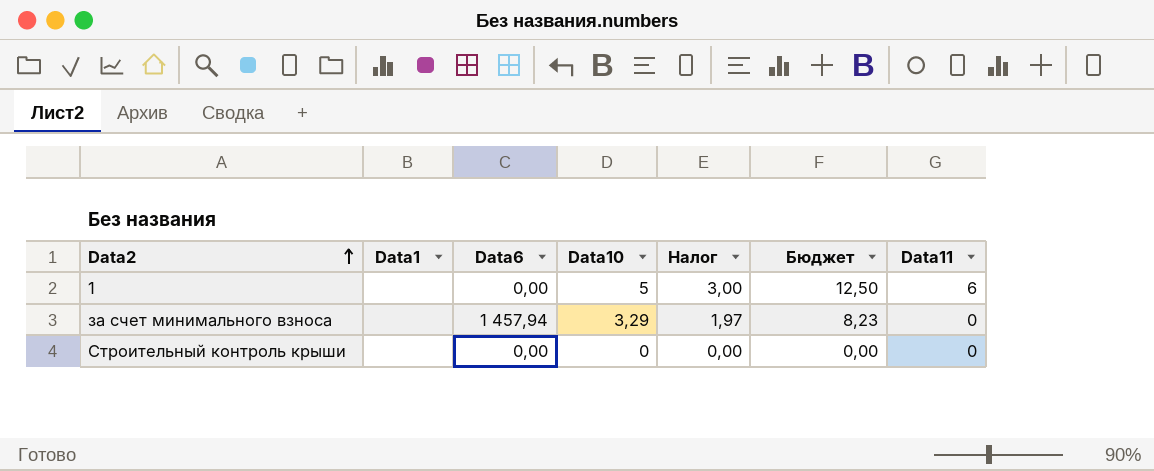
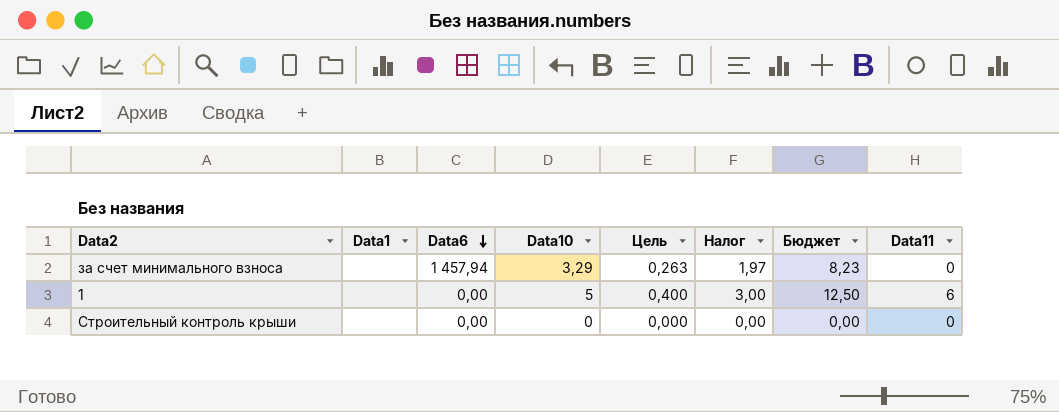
row order: Data2 ascending -> Data6 descending
column Цель | formula: none -> [Data10] * 0,08

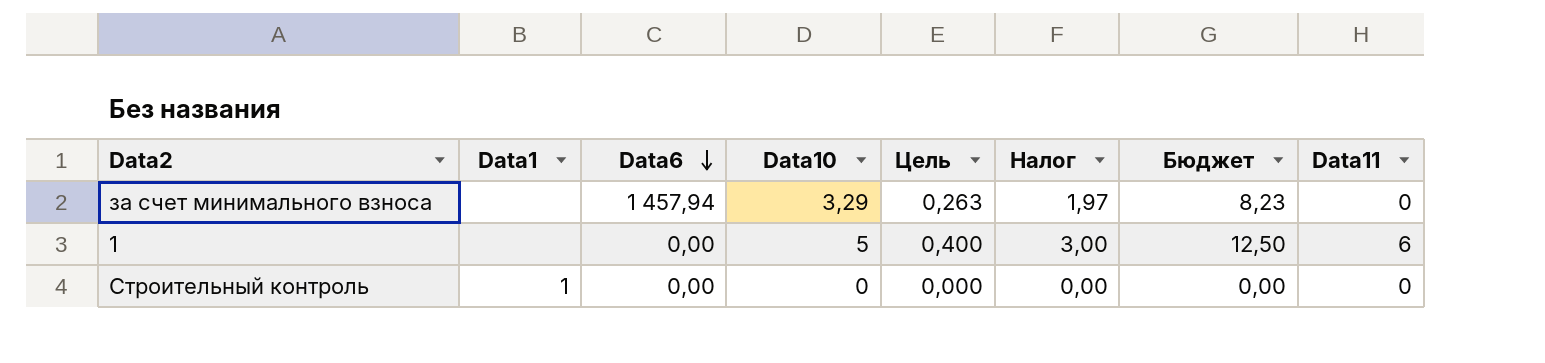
row Строительный контроль крыши: none | 0,00 | 0 | 0,000 | 0,00 | 0,00 | 0 -> none
row Строительный контроль: none -> 1 | 0,00 | 0 | 0,000 | 0,00 | 0,00 | 0

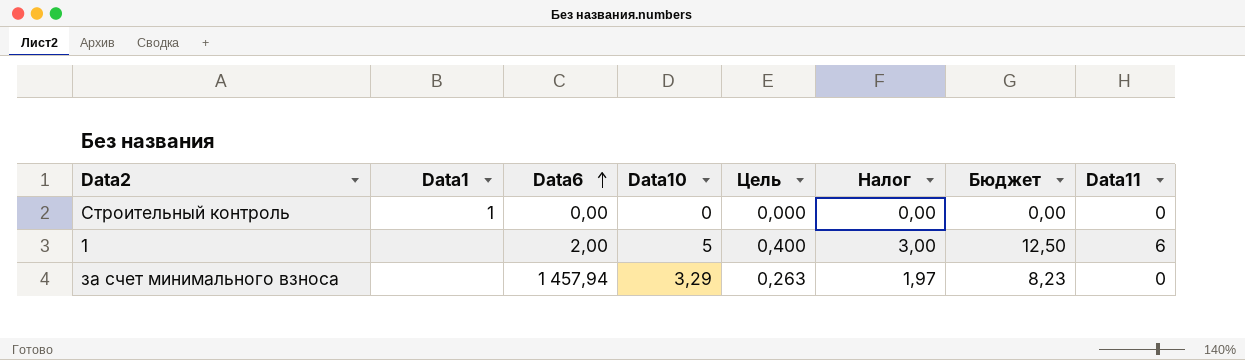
row order: Data6 descending -> Data6 ascending
1 | Data6: 0,00 -> 2,00

